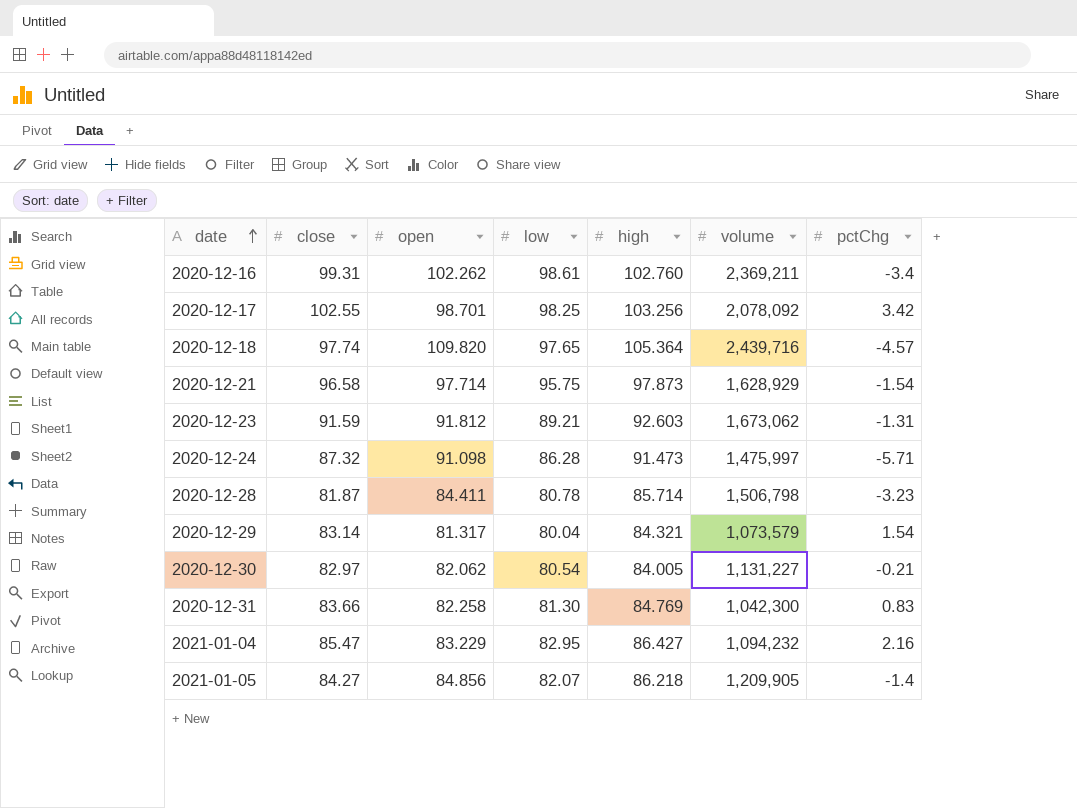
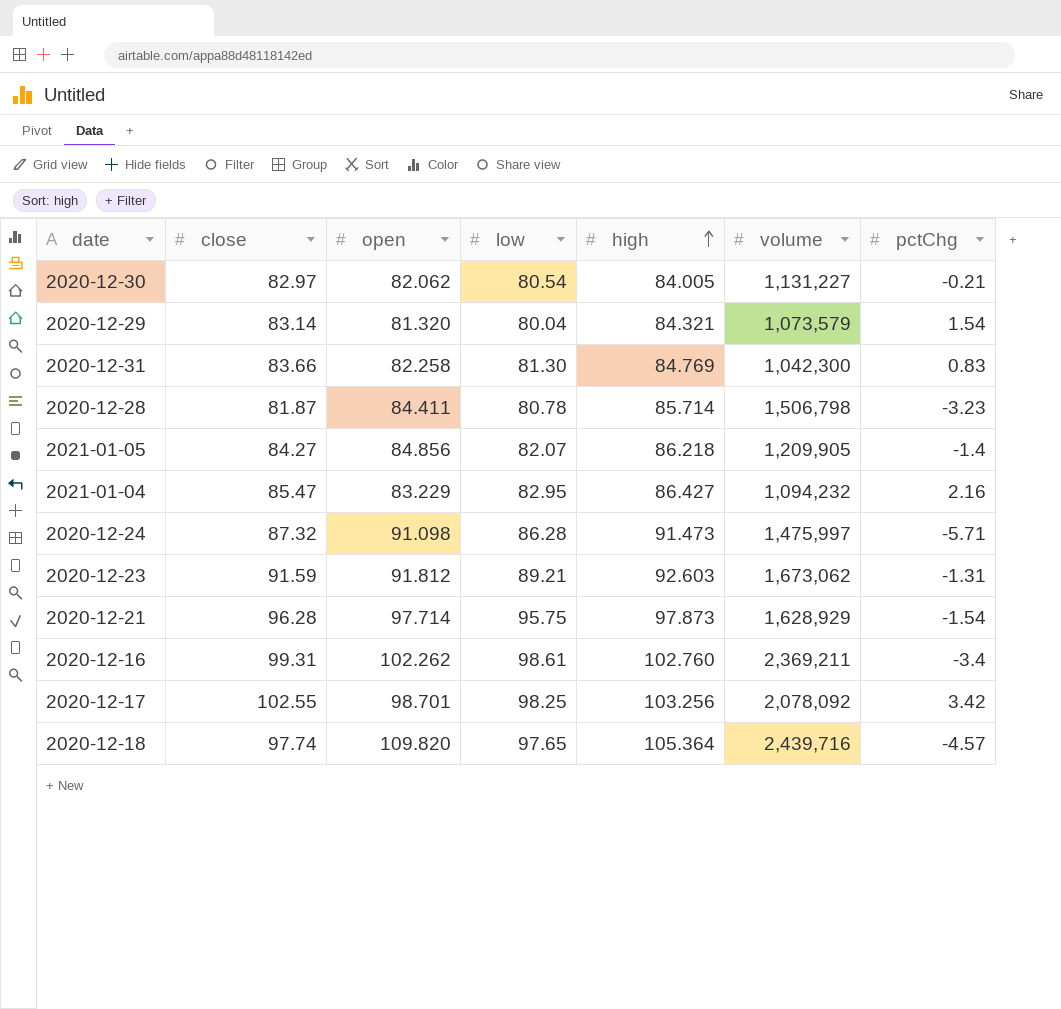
row order: date ascending -> high ascending
2020-12-29 | open: 81.317 -> 81.320
2020-12-21 | close: 96.58 -> 96.28

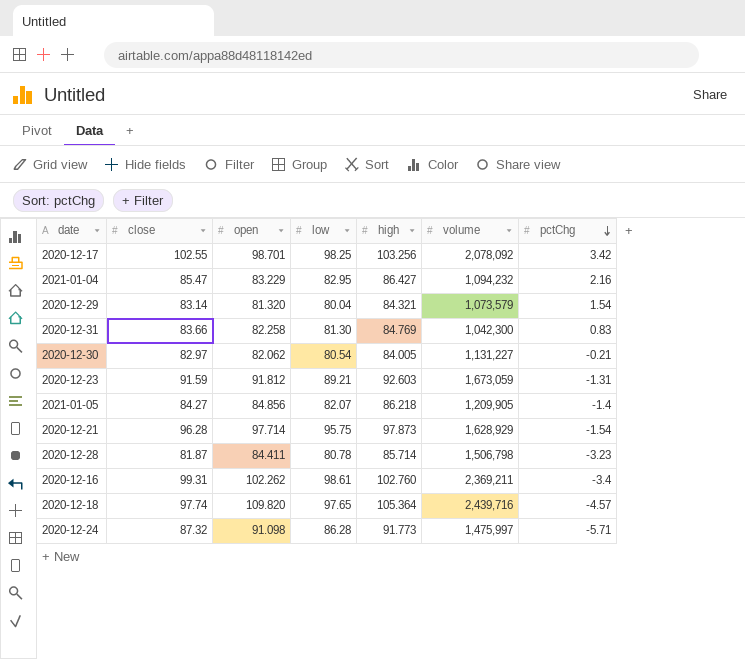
row order: high ascending -> pctChg descending
2020-12-23 | volume: 1,673,062 -> 1,673,059
2020-12-24 | high: 91.473 -> 91.773

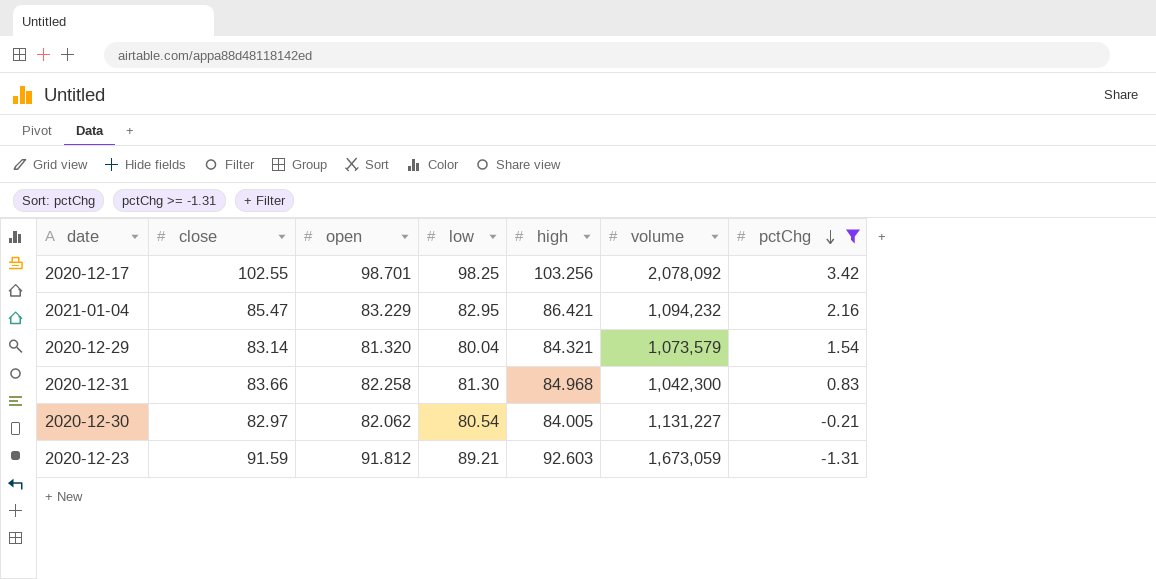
filter: none -> pctChg >= -1.31
2021-01-04 | high: 86.427 -> 86.421
2020-12-31 | high: 84.769 -> 84.968

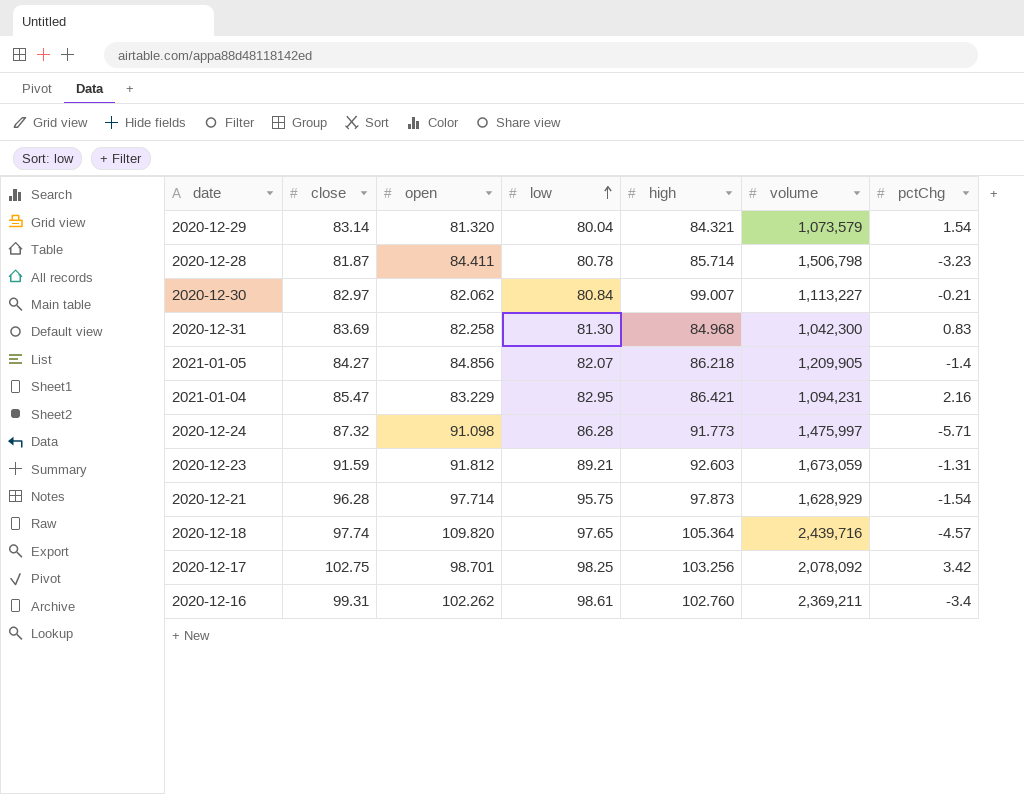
filter: pctChg >= -1.31 -> none
row order: pctChg descending -> low ascending
2020-12-30 | low: 80.54 -> 80.84
2020-12-30 | high: 84.005 -> 99.007
2020-12-30 | volume: 1,131,227 -> 1,113,227
2020-12-31 | close: 83.66 -> 83.69
2021-01-04 | volume: 1,094,232 -> 1,094,231
2020-12-17 | close: 102.55 -> 102.75

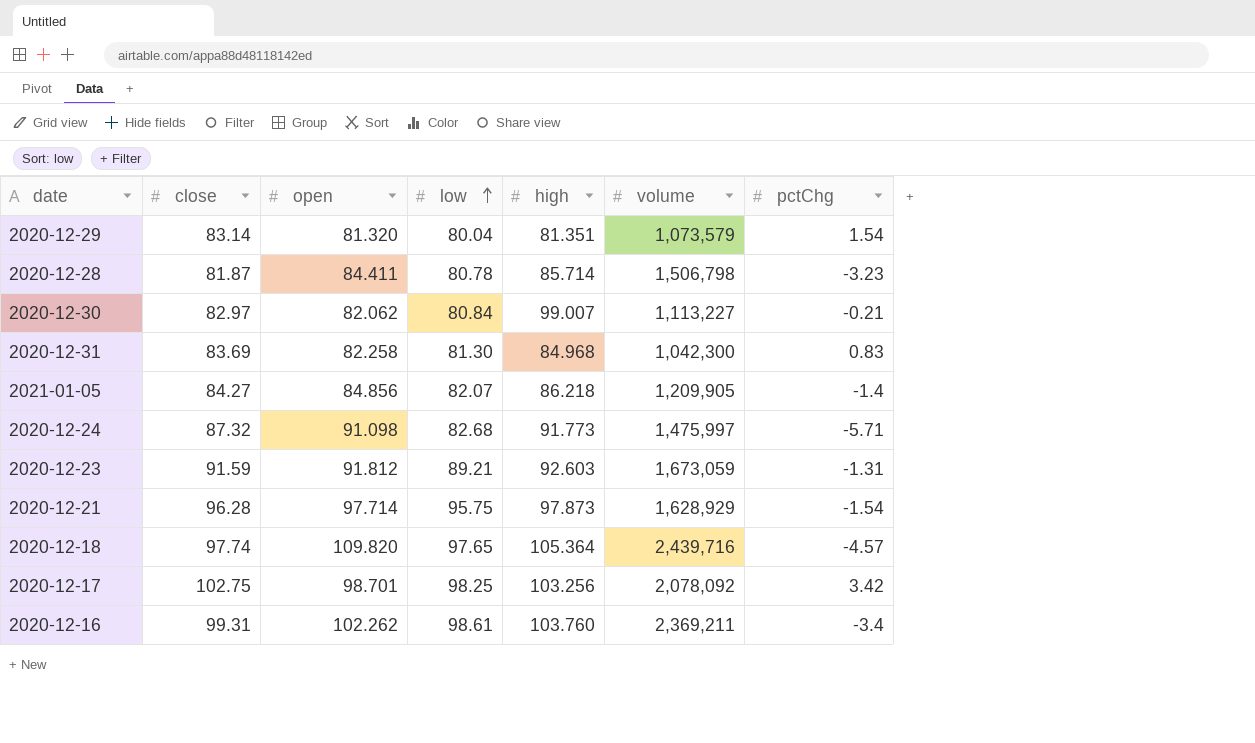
row 2021-01-04: 85.47 | 83.229 | 82.95 | 86.421 | 1,094,231 | 2.16 -> none
2020-12-29 | high: 84.321 -> 81.351
2020-12-24 | low: 86.28 -> 82.68
2020-12-16 | high: 102.760 -> 103.760

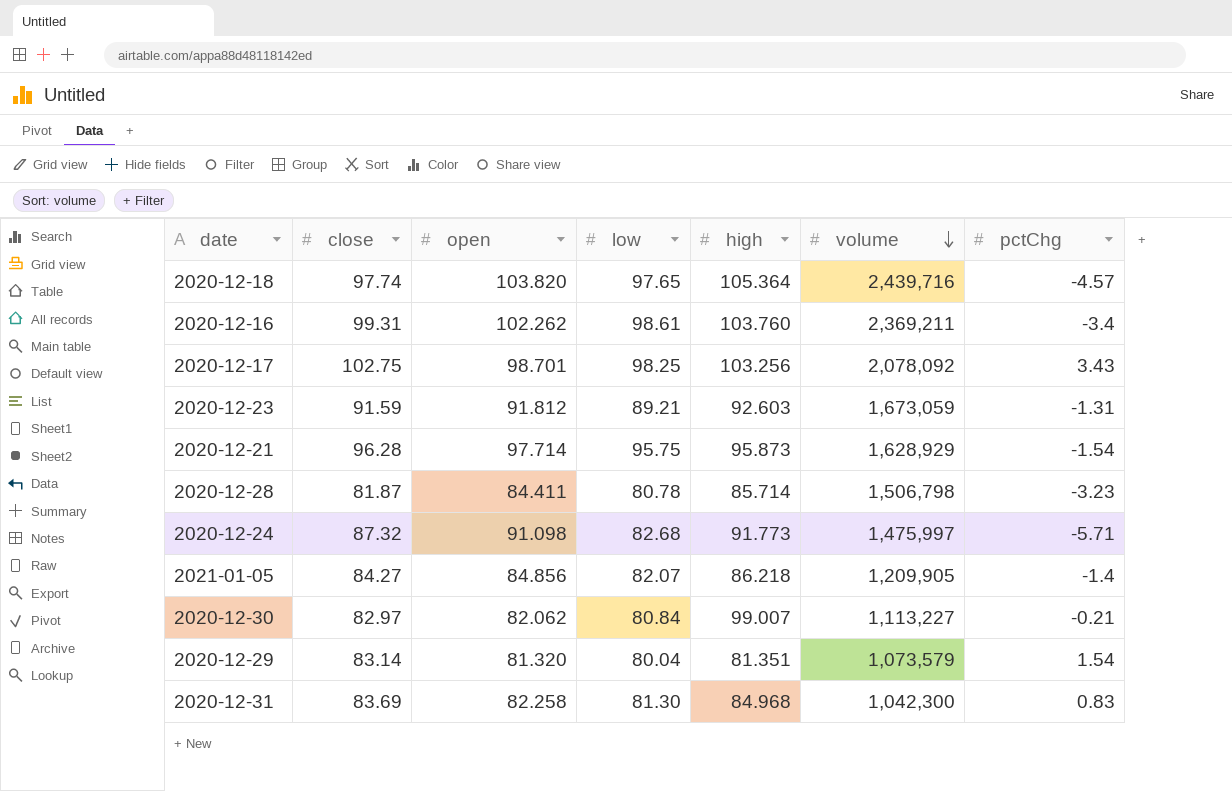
row order: low ascending -> volume descending
2020-12-18 | open: 109.820 -> 103.820
2020-12-17 | pctChg: 3.42 -> 3.43
2020-12-21 | high: 97.873 -> 95.873

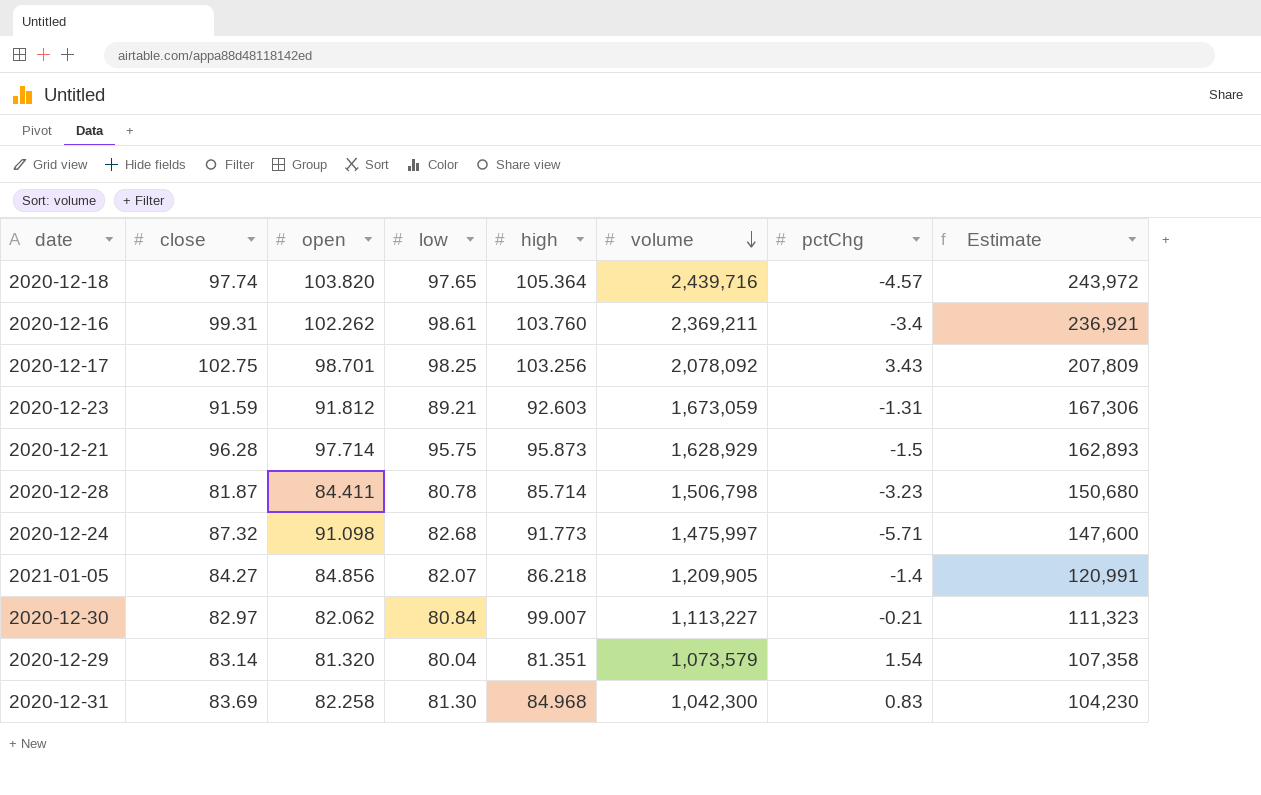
column Estimate | formula: none -> [volume] * 0.1
2020-12-21 | pctChg: -1.54 -> -1.5

